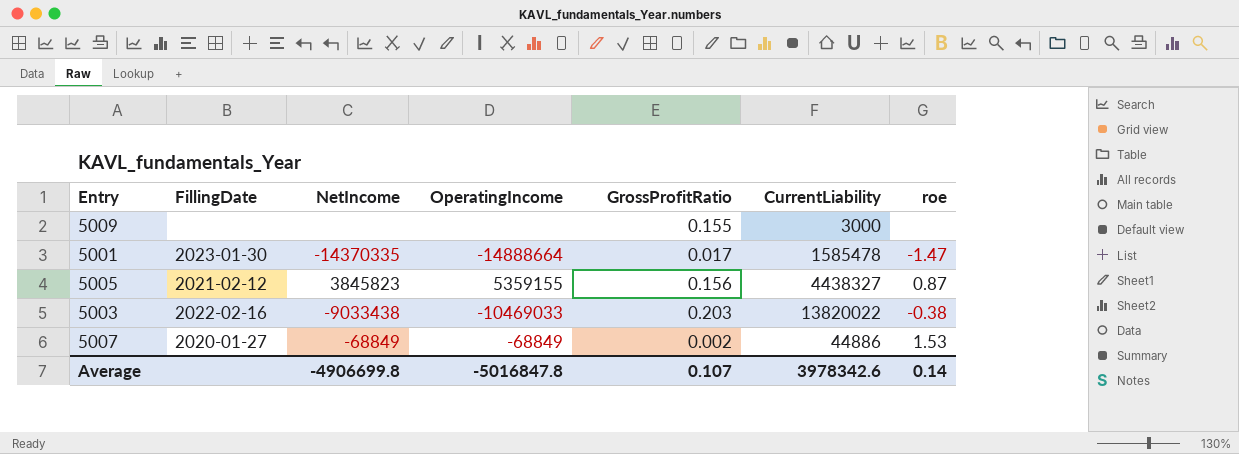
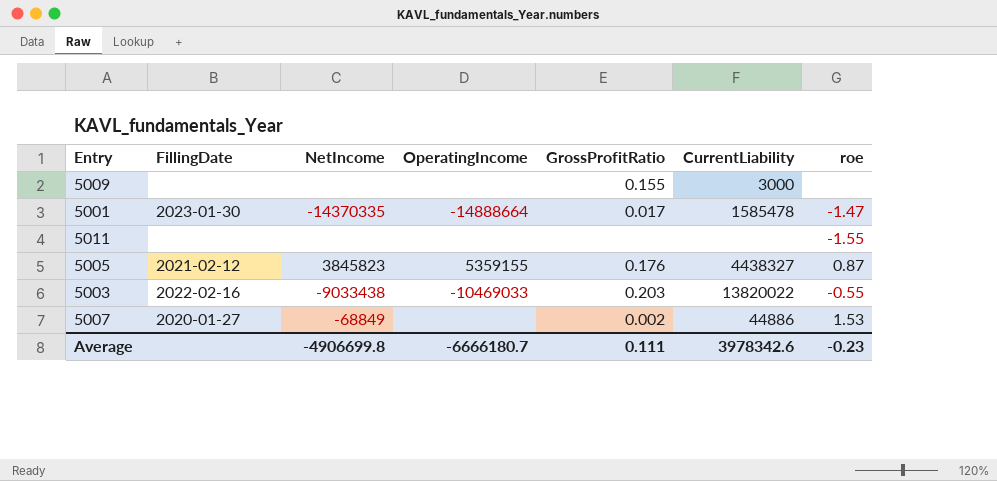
row 5011: none -> none | none | none | none | none | -1.55
5005 | GrossProfitRatio: 0.156 -> 0.176
5003 | roe: -0.38 -> -0.55
5007 | OperatingIncome: -68849 -> none
Average | OperatingIncome: -5016847.8 -> -6666180.7
Average | GrossProfitRatio: 0.107 -> 0.111
Average | roe: 0.14 -> -0.23

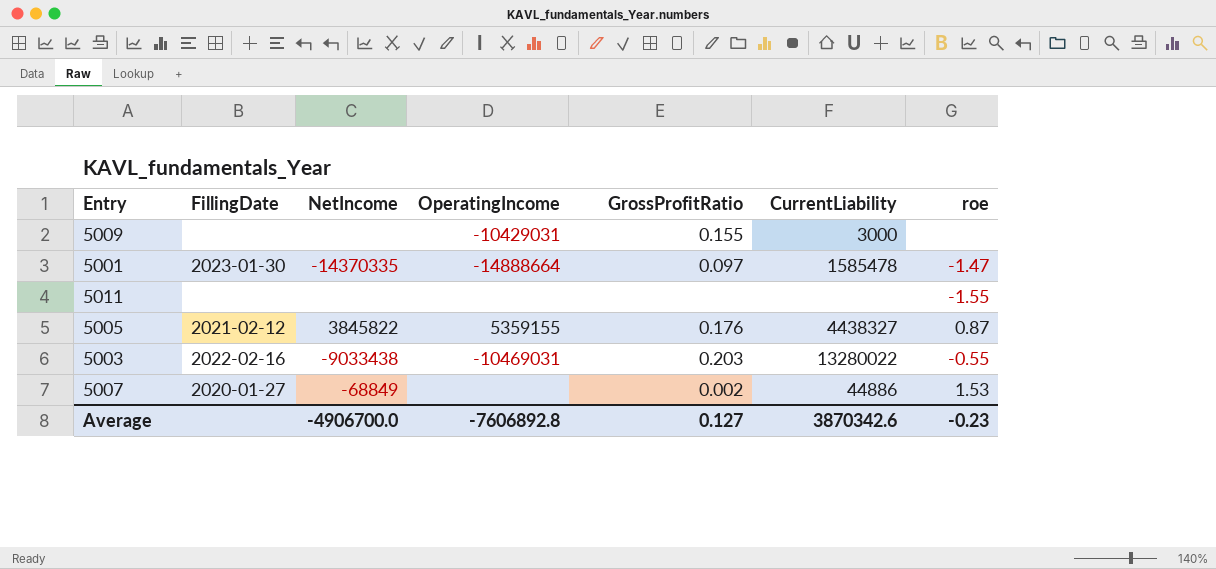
5009 | OperatingIncome: none -> -10429031
5001 | GrossProfitRatio: 0.017 -> 0.097
5005 | NetIncome: 3845823 -> 3845822
5003 | OperatingIncome: -10469033 -> -10469031
5003 | CurrentLiability: 13820022 -> 13280022
Average | NetIncome: -4906699.8 -> -4906700.0
Average | OperatingIncome: -6666180.7 -> -7606892.8
Average | GrossProfitRatio: 0.111 -> 0.127
Average | CurrentLiability: 3978342.6 -> 3870342.6

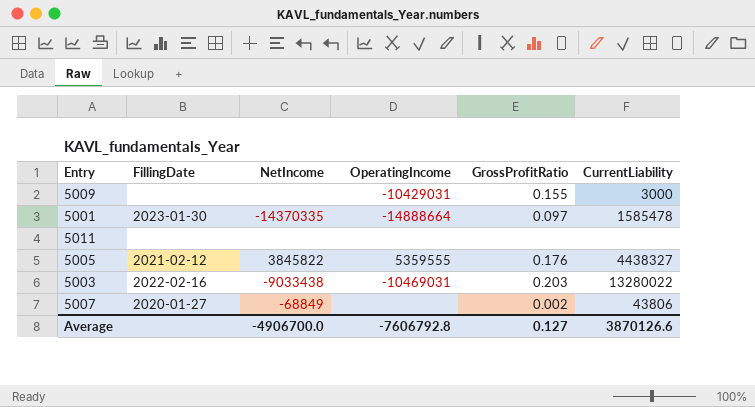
column roe | position: 7 -> none
5005 | OperatingIncome: 5359155 -> 5359555
5007 | CurrentLiability: 44886 -> 43806
Average | OperatingIncome: -7606892.8 -> -7606792.8
Average | CurrentLiability: 3870342.6 -> 3870126.6

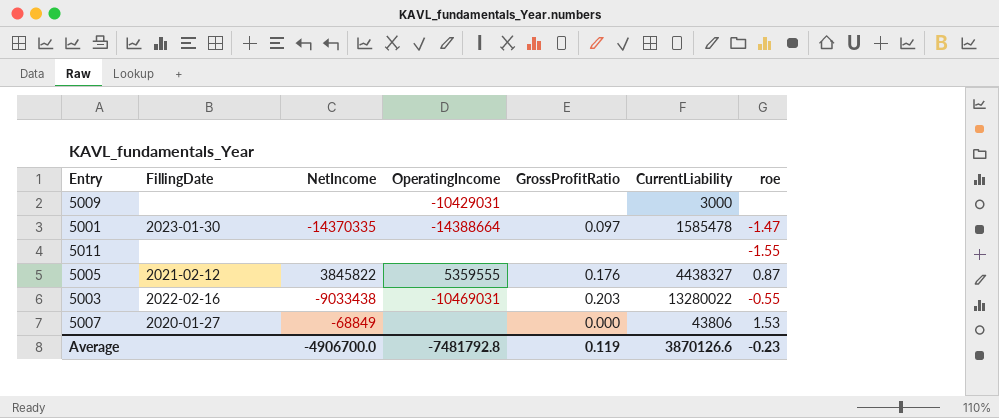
column roe | position: none -> 7
5009 | GrossProfitRatio: 0.155 -> none
5001 | OperatingIncome: -14888664 -> -14388664
5007 | GrossProfitRatio: 0.002 -> 0.000
Average | OperatingIncome: -7606792.8 -> -7481792.8
Average | GrossProfitRatio: 0.127 -> 0.119

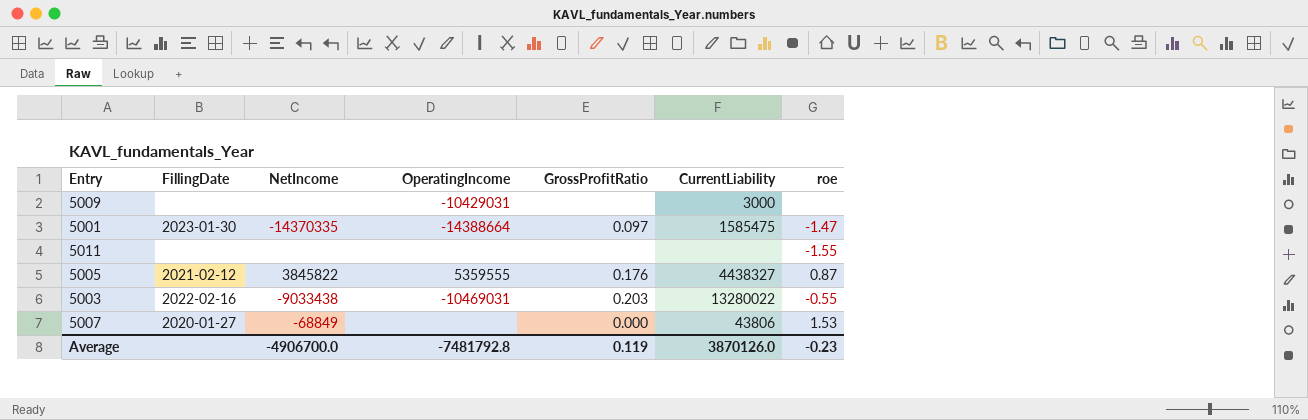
5001 | CurrentLiability: 1585478 -> 1585475
Average | CurrentLiability: 3870126.6 -> 3870126.0

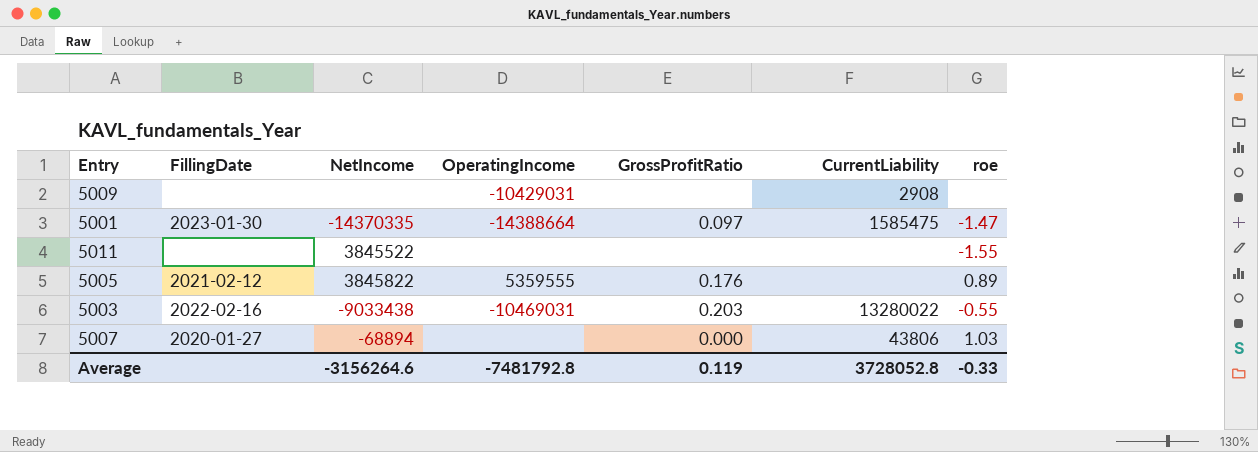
5009 | CurrentLiability: 3000 -> 2908
5011 | NetIncome: none -> 3845522
5005 | CurrentLiability: 4438327 -> none
5005 | roe: 0.87 -> 0.89
5007 | NetIncome: -68849 -> -68894
5007 | roe: 1.53 -> 1.03
Average | NetIncome: -4906700.0 -> -3156264.6
Average | CurrentLiability: 3870126.0 -> 3728052.8
Average | roe: -0.23 -> -0.33

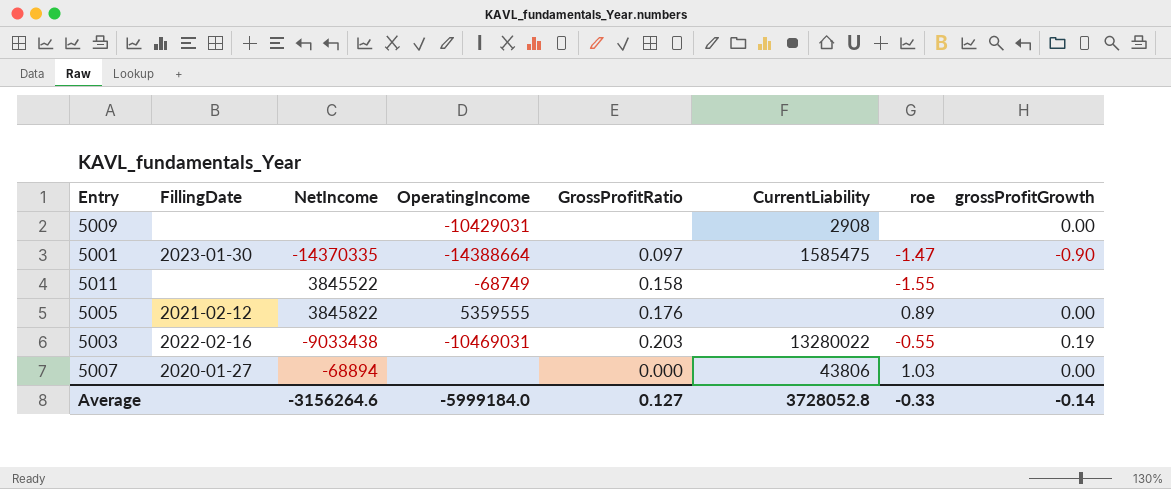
column grossProfitGrowth | position: none -> 8
5011 | OperatingIncome: none -> -68749
5011 | GrossProfitRatio: none -> 0.158
Average | OperatingIncome: -7481792.8 -> -5999184.0
Average | GrossProfitRatio: 0.119 -> 0.127

